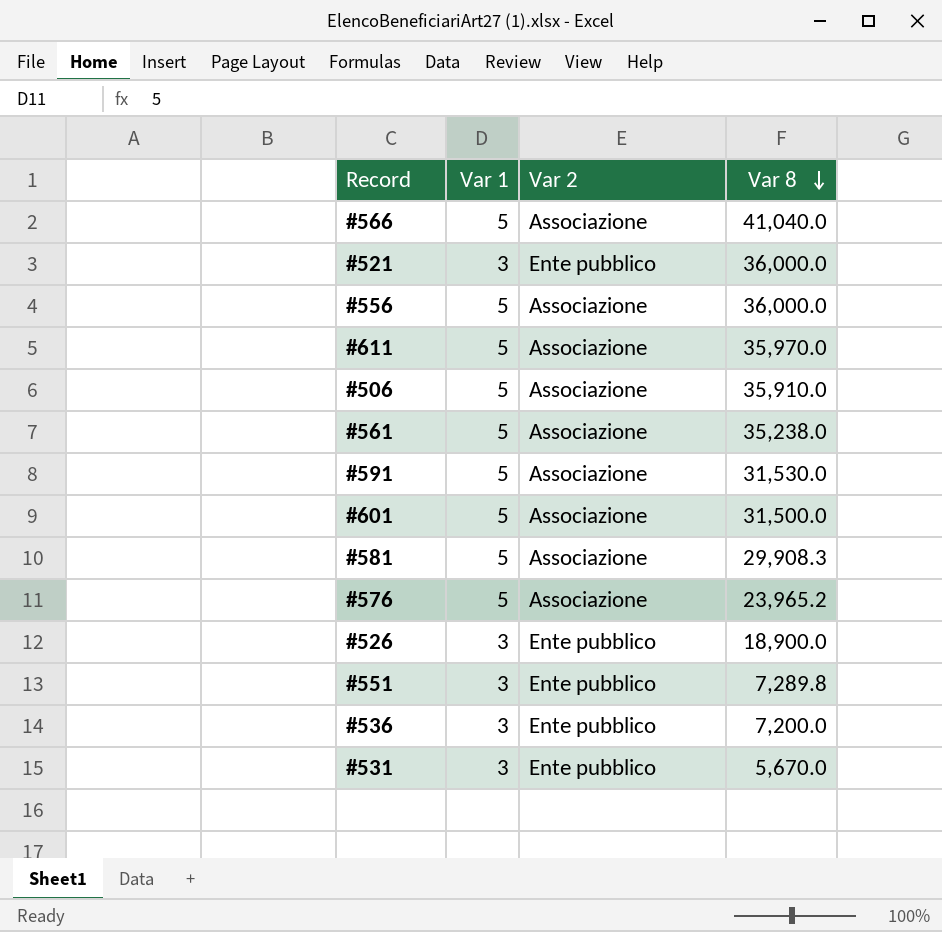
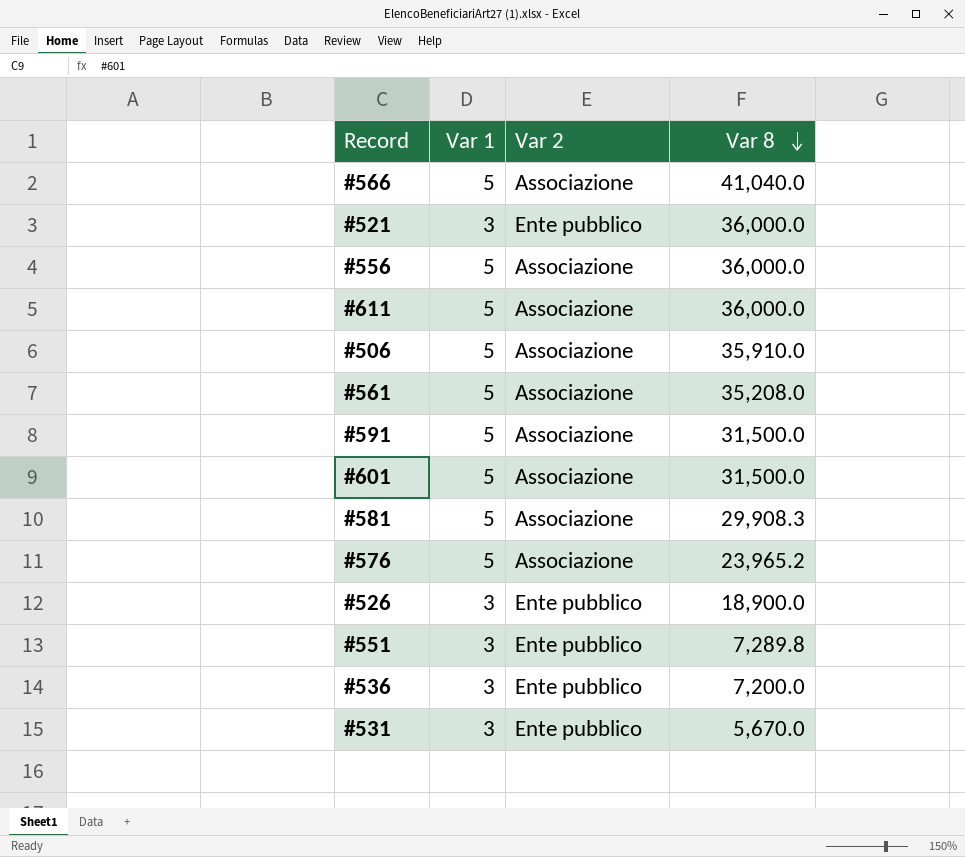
#611 | Var 8: 35,970.0 -> 36,000.0
#561 | Var 8: 35,238.0 -> 35,208.0
#591 | Var 8: 31,530.0 -> 31,500.0

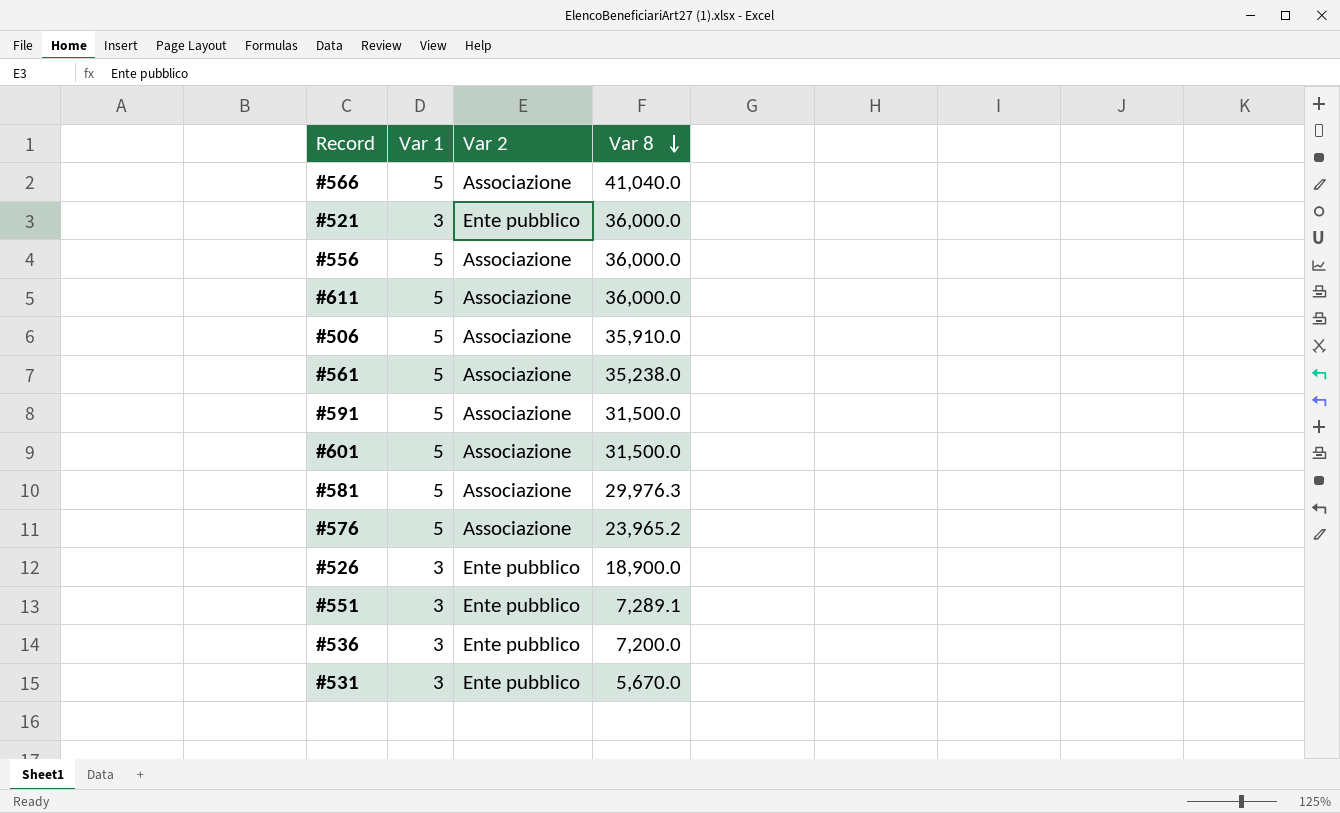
#561 | Var 8: 35,208.0 -> 35,238.0
#581 | Var 8: 29,908.3 -> 29,976.3
#551 | Var 8: 7,289.8 -> 7,289.1

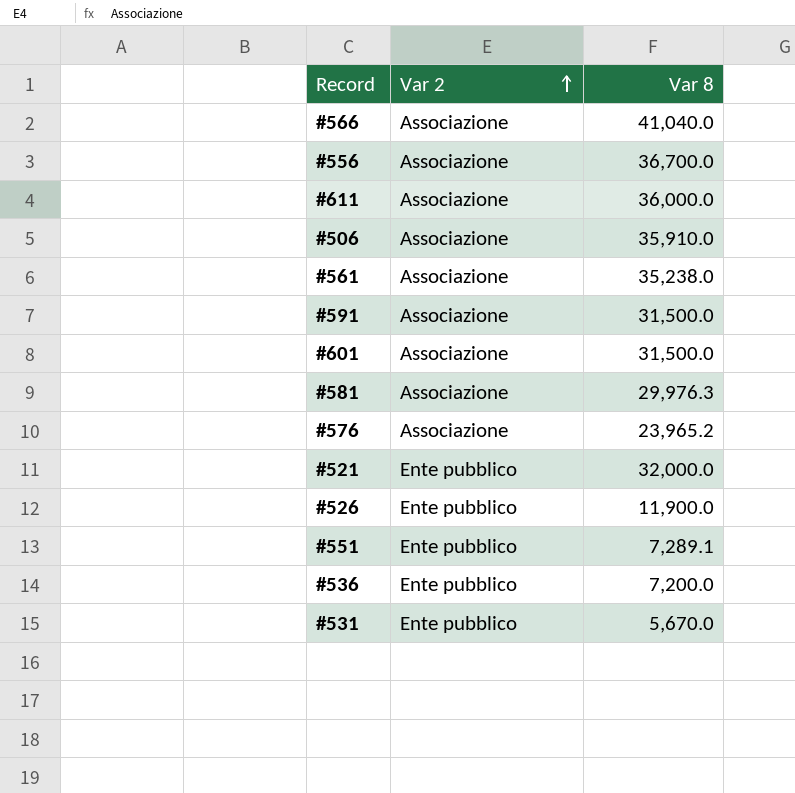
row order: Var 8 descending -> Var 2 ascending
column Var 1 | position: 2 -> none
#556 | Var 8: 36,000.0 -> 36,700.0
#521 | Var 8: 36,000.0 -> 32,000.0
#526 | Var 8: 18,900.0 -> 11,900.0

